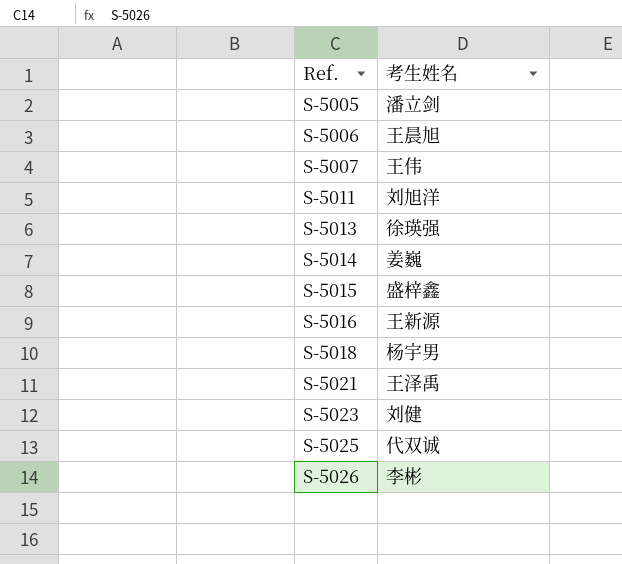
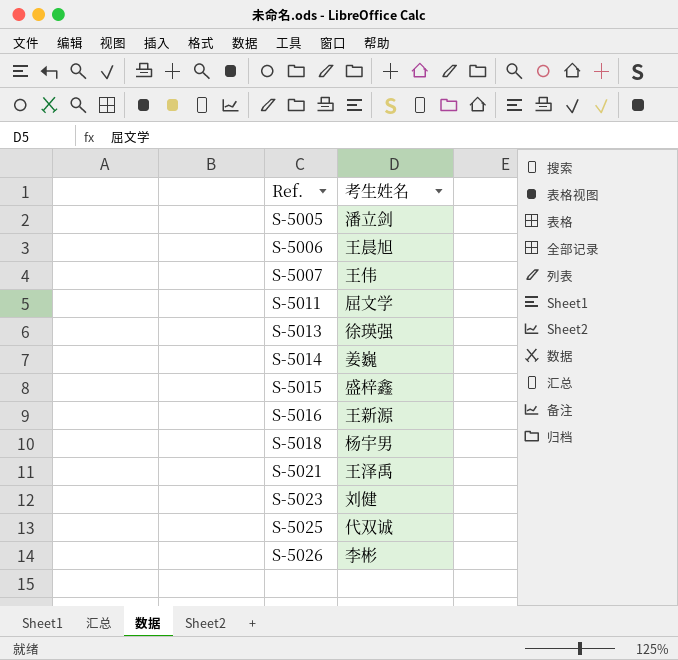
S-5011 | 考生姓名: 刘旭洋 -> 屈文学

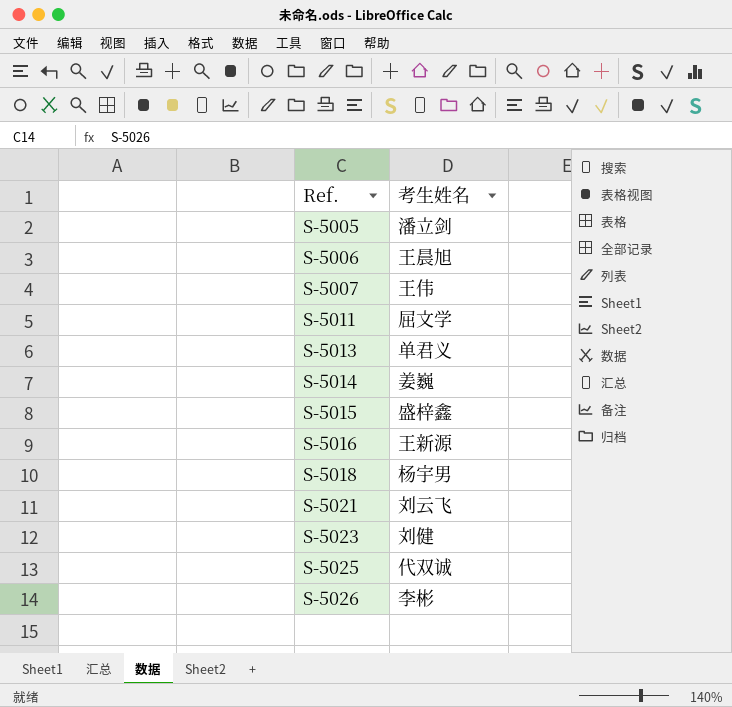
S-5013 | 考生姓名: 徐瑛强 -> 单君义
S-5021 | 考生姓名: 王泽禹 -> 刘云飞

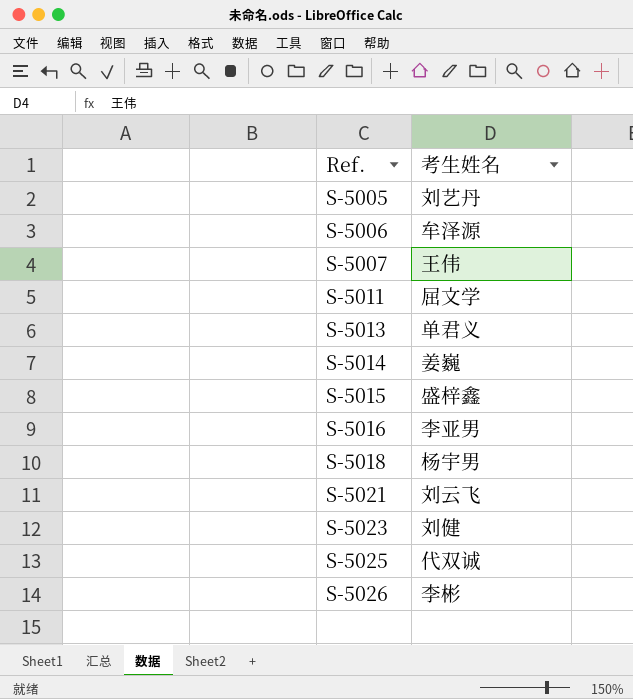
S-5005 | 考生姓名: 潘立剑 -> 刘艺丹
S-5006 | 考生姓名: 王晨旭 -> 牟泽源
S-5016 | 考生姓名: 王新源 -> 李亚男

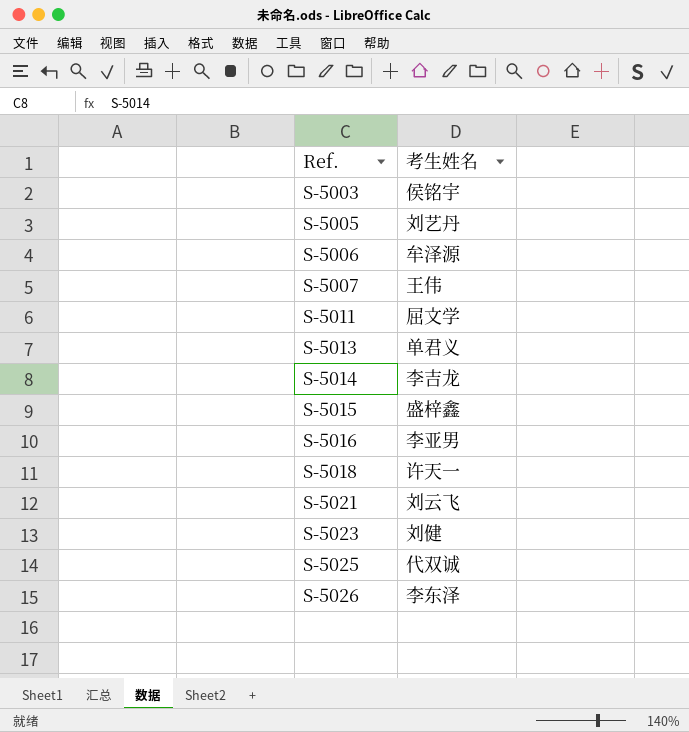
row S-5003: none -> 侯铭宇
S-5014 | 考生姓名: 姜巍 -> 李吉龙
S-5018 | 考生姓名: 杨宇男 -> 许天一
S-5026 | 考生姓名: 李彬 -> 李东泽

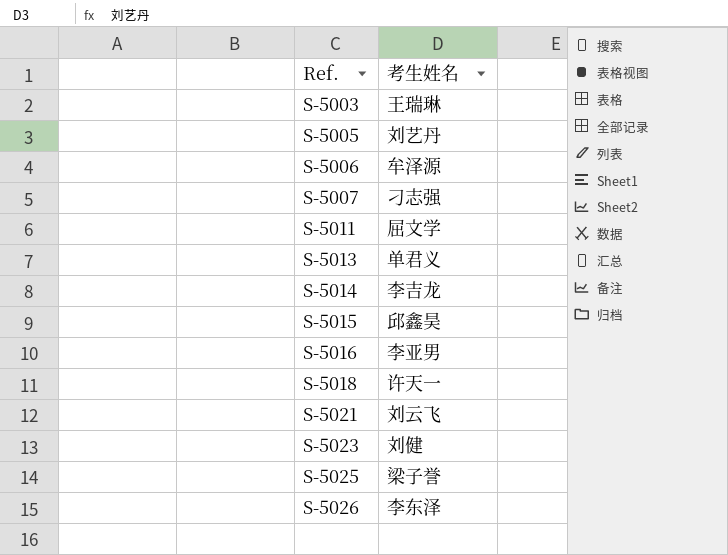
S-5003 | 考生姓名: 侯铭宇 -> 王瑞琳
S-5007 | 考生姓名: 王伟 -> 刁志强
S-5015 | 考生姓名: 盛梓鑫 -> 邱鑫昊
S-5025 | 考生姓名: 代双诚 -> 梁子誉

